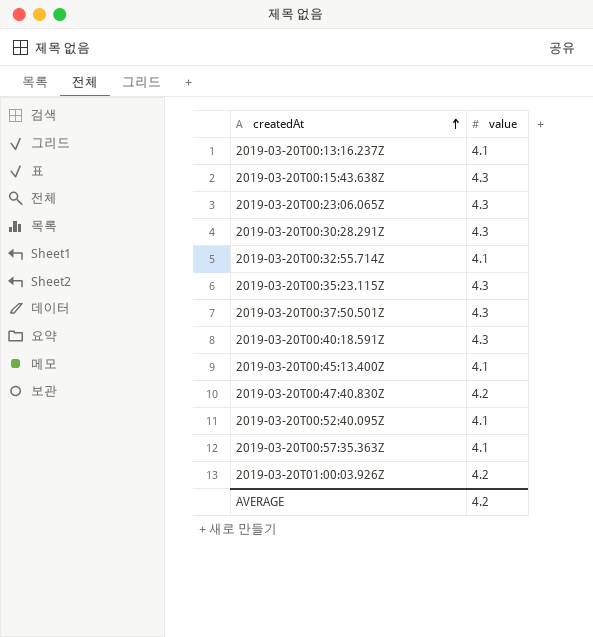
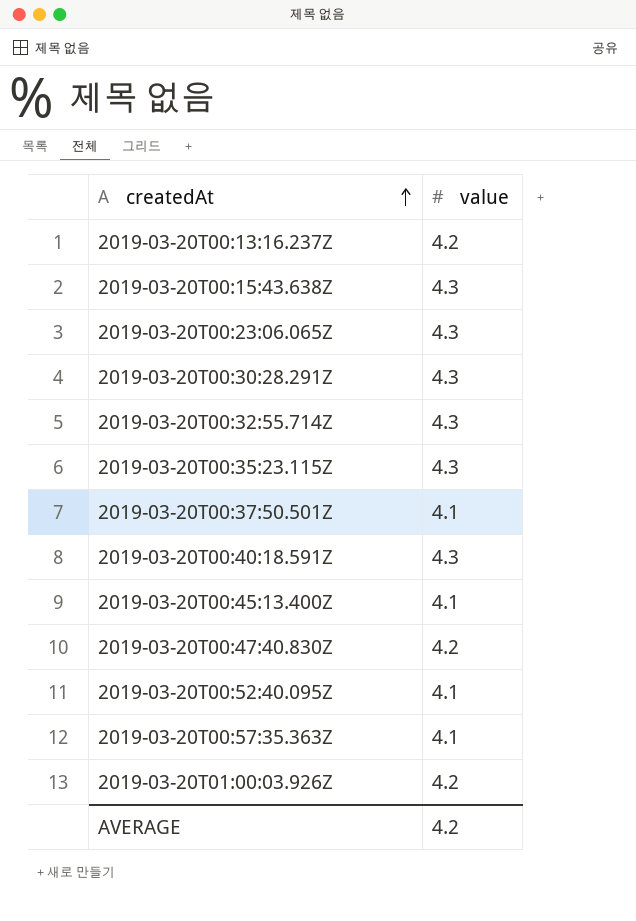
2019-03-20T00:13:16.237Z | value: 4.1 -> 4.2
2019-03-20T00:32:55.714Z | value: 4.1 -> 4.3
2019-03-20T00:37:50.501Z | value: 4.3 -> 4.1

